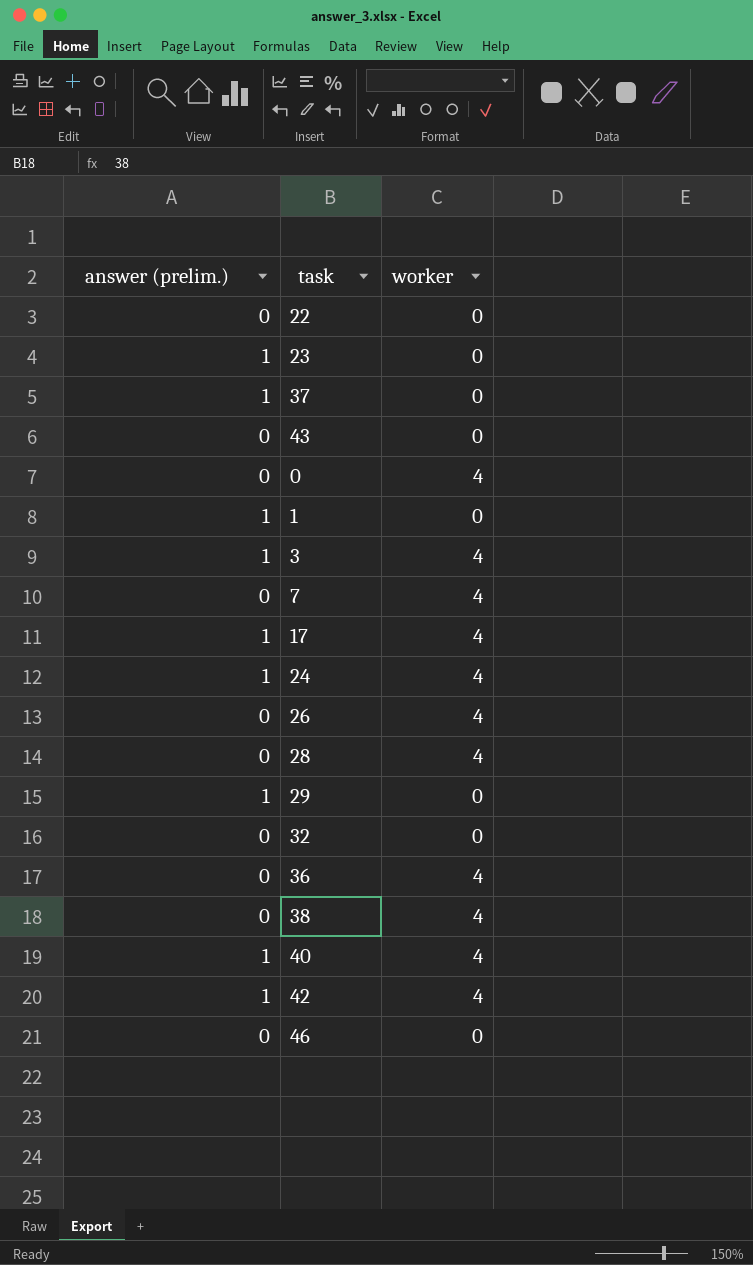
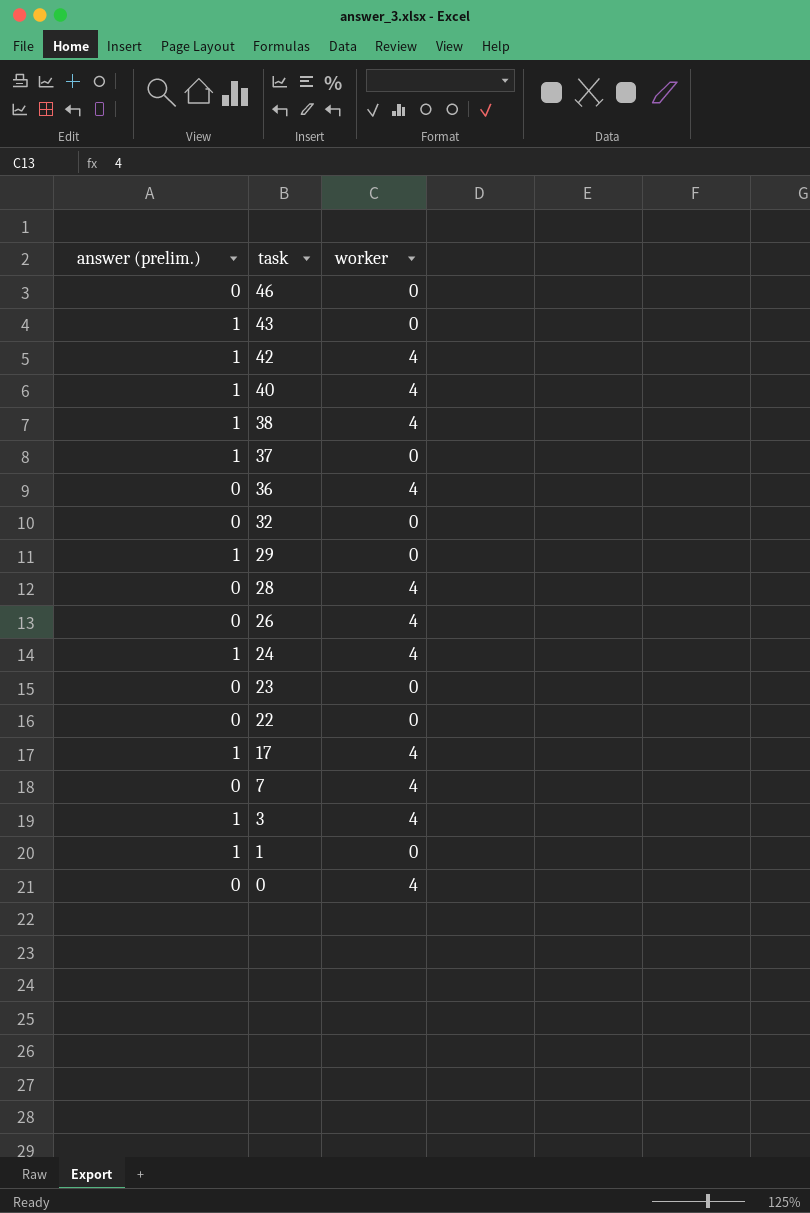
row order: none -> task descending
43 | answer (prelim.): 0 -> 1
38 | answer (prelim.): 0 -> 1
23 | answer (prelim.): 1 -> 0

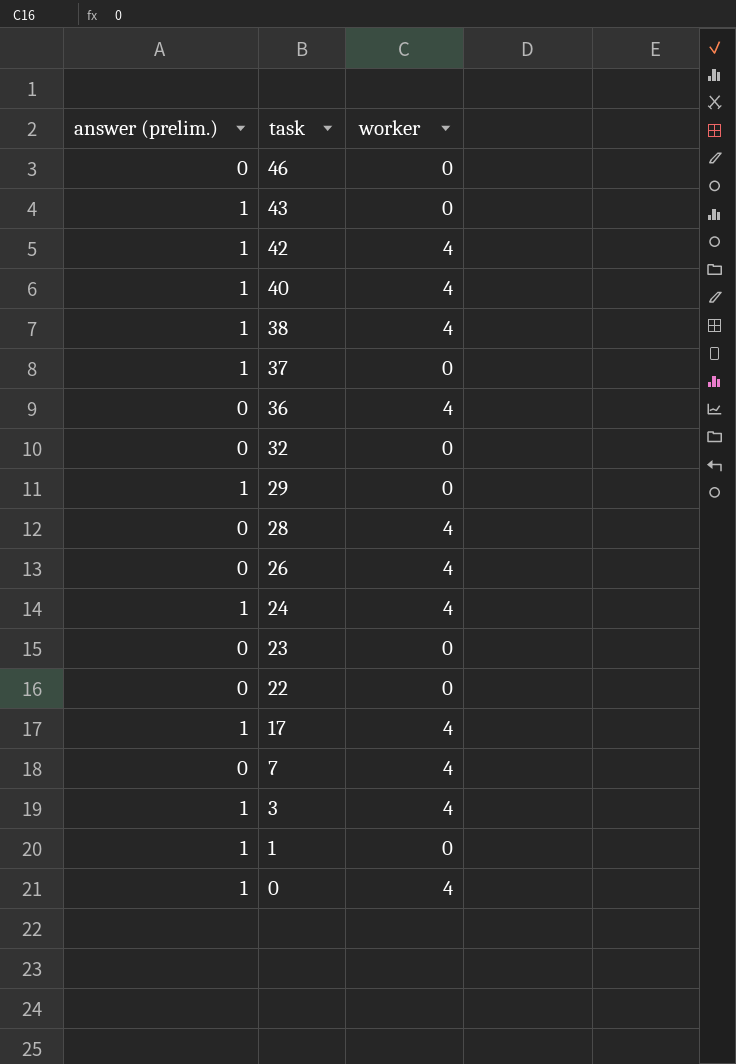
0 | answer (prelim.): 0 -> 1

